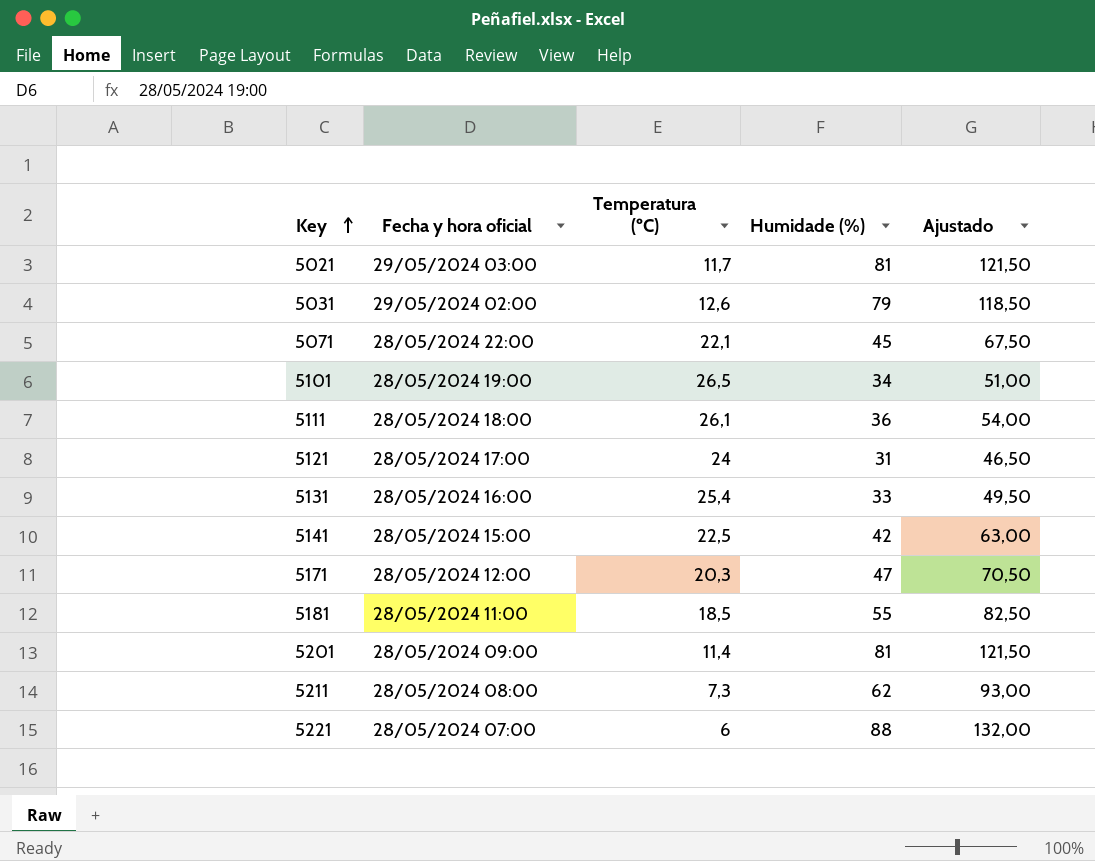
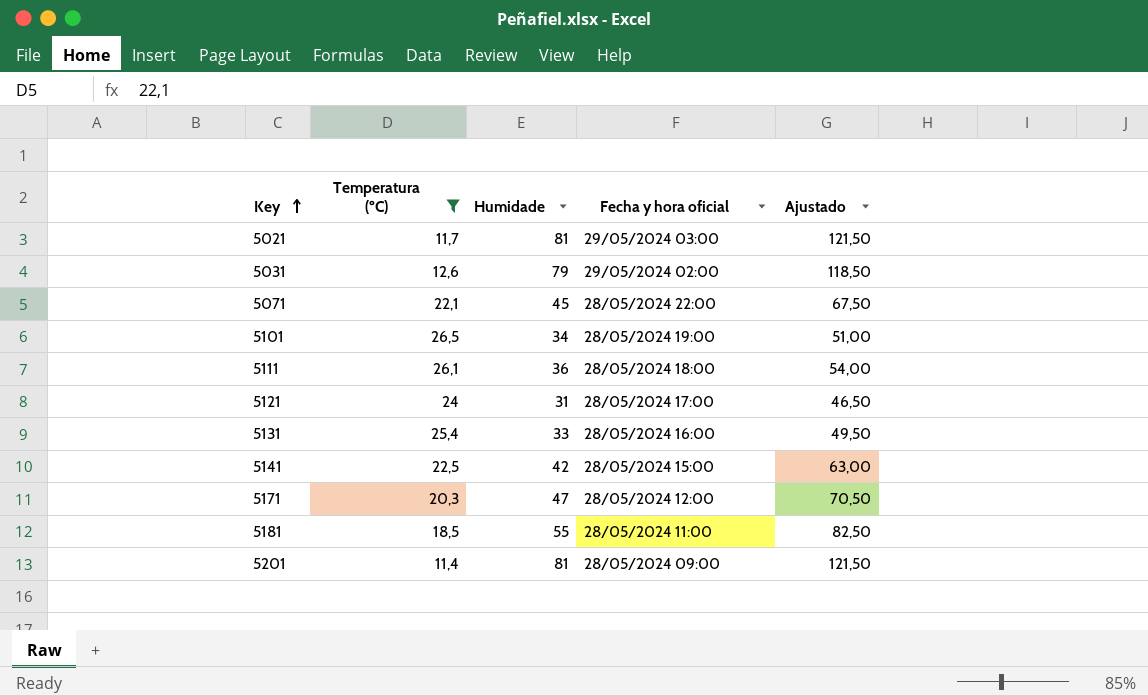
filter: none -> Temperatura (ºC) >= 11,4
column name: Humidade (%) -> Humidade
column Fecha y hora oficial | position: 2 -> 4

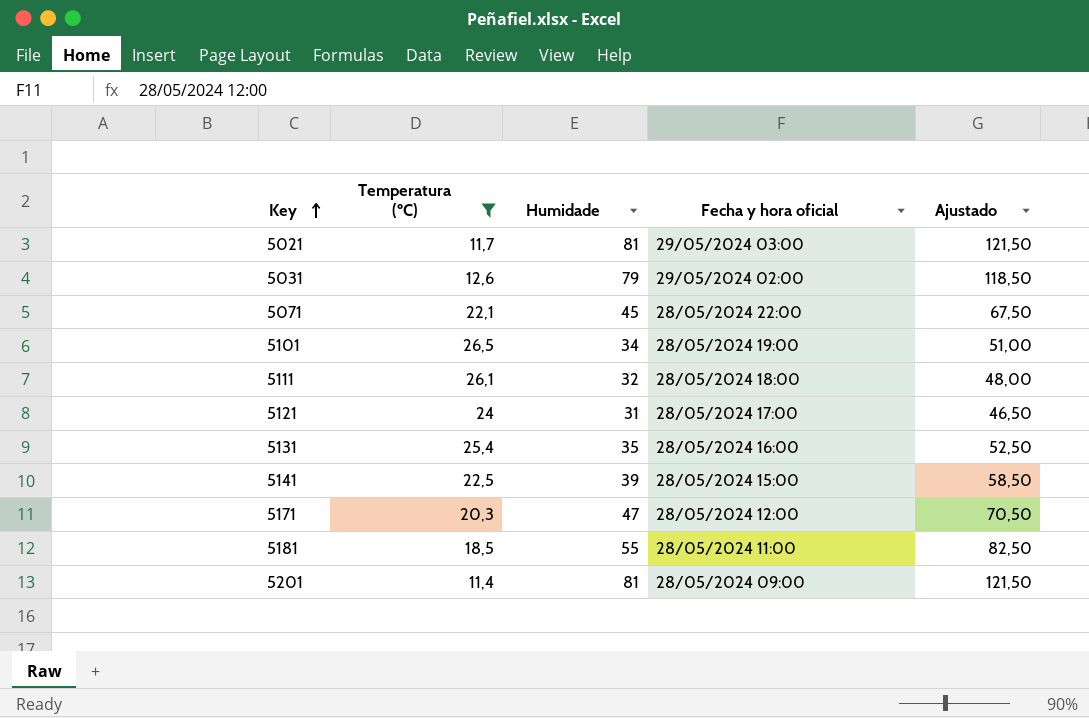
5111 | Humidade: 36 -> 32
5111 | Ajustado: 54,00 -> 48,00
5131 | Humidade: 33 -> 35
5131 | Ajustado: 49,50 -> 52,50
5141 | Humidade: 42 -> 39
5141 | Ajustado: 63,00 -> 58,50

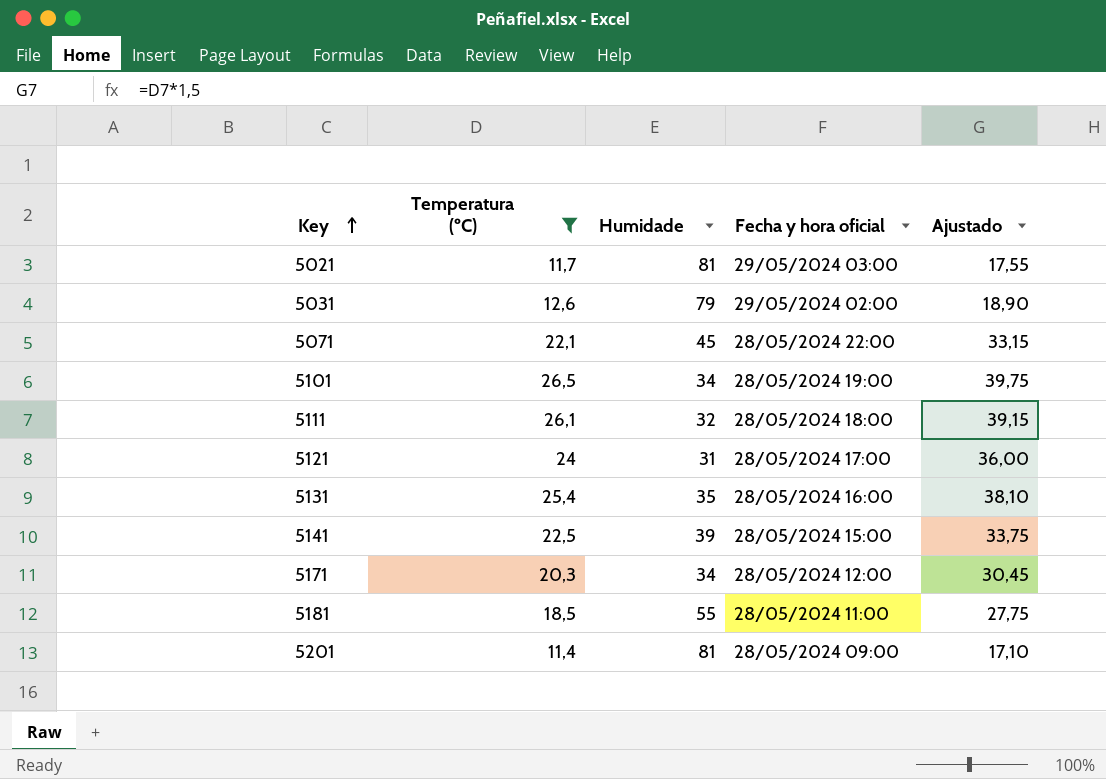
column Ajustado | formula: [Humidade] * 1,5 -> [Temperatura (ºC)] * 1,5
5171 | Humidade: 47 -> 34

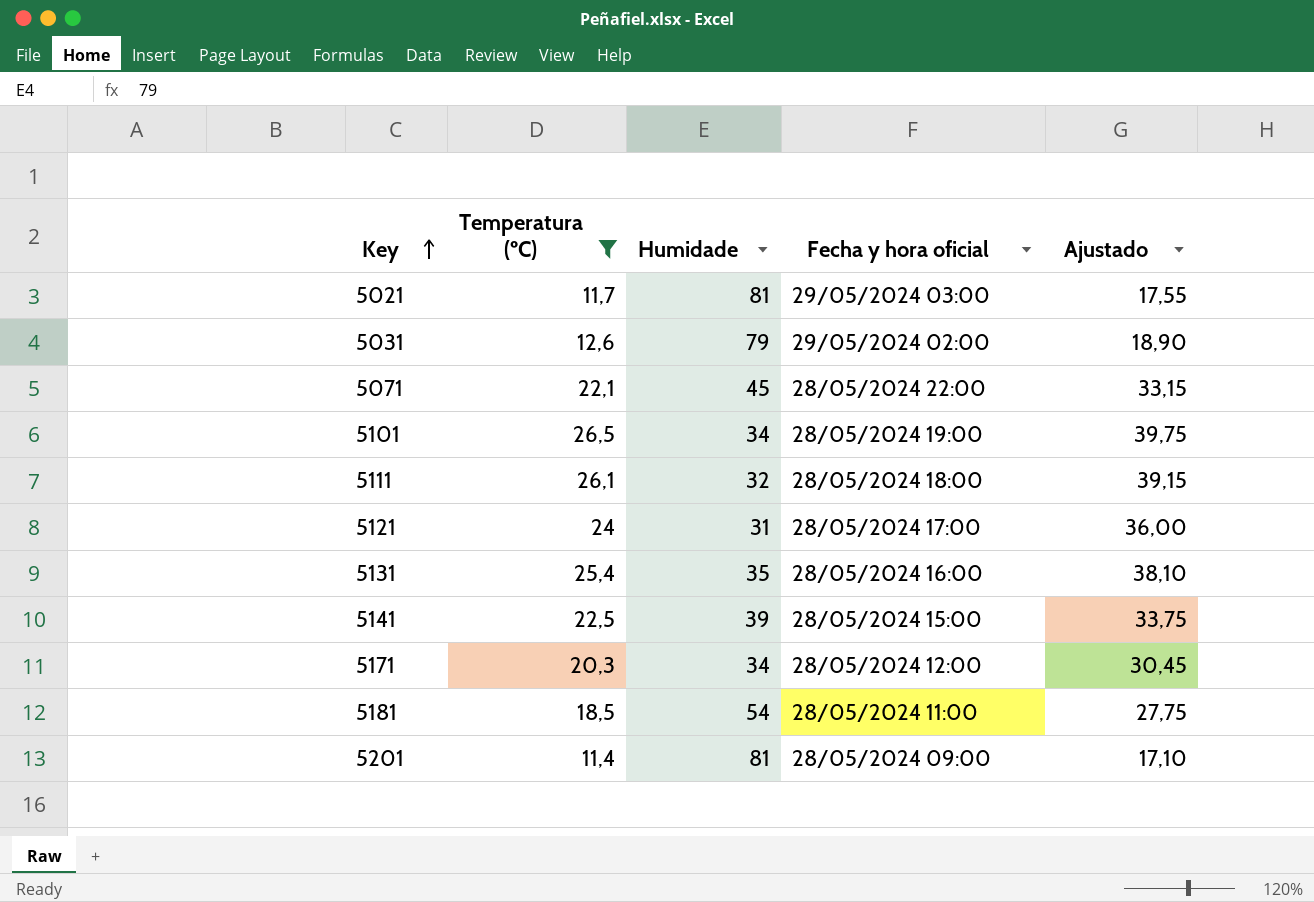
5181 | Humidade: 55 -> 54

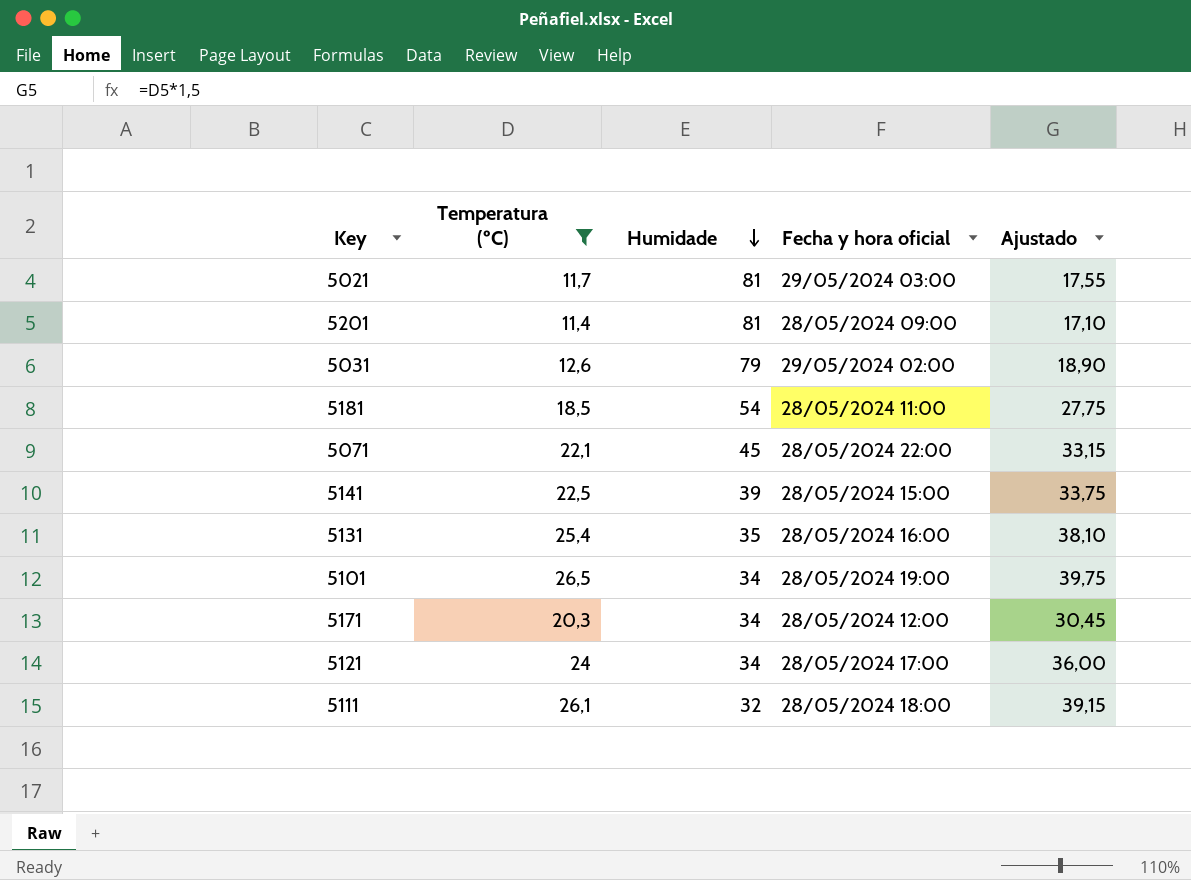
row order: Key ascending -> Humidade descending
5121 | Humidade: 31 -> 34

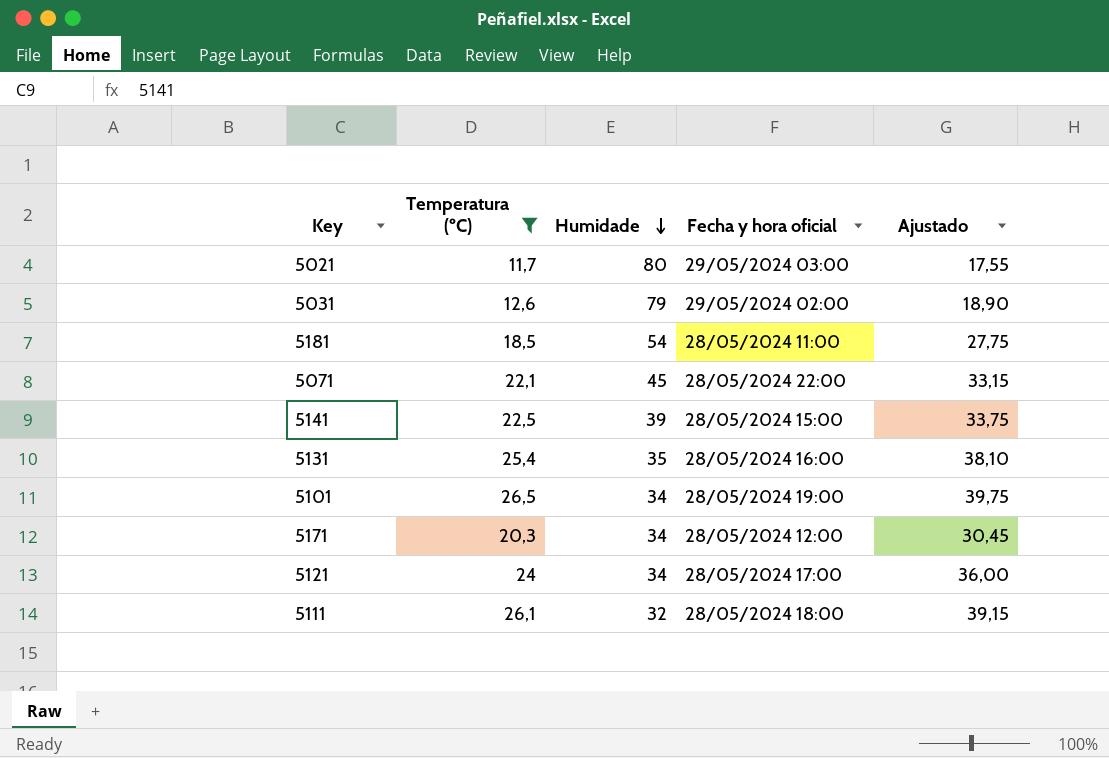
row 5201: 11,4 | 81 | 28/05/2024 09:00 | 17,10 -> none
5021 | Humidade: 81 -> 80

